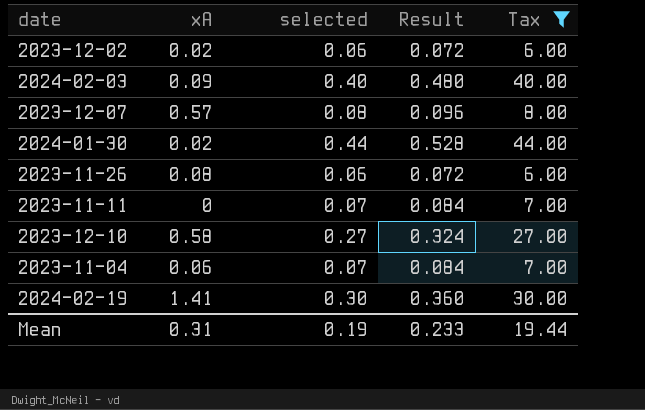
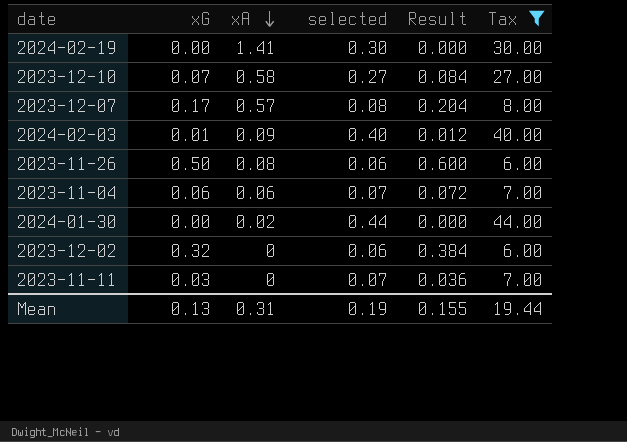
row order: none -> xA descending
column xG | position: none -> 2
column Result | formula: [selected] * 1.2 -> [xG] * 1.2
2023-12-02 | xA: 0.02 -> 0
Mean | Result: 0.233 -> 0.155

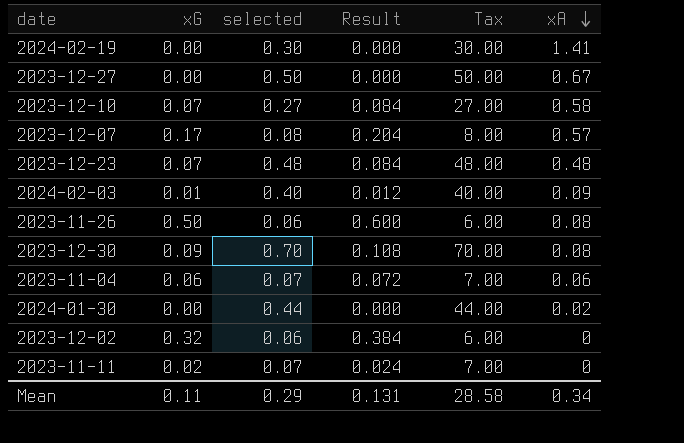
filter: Tax <= 44.00 -> none
column xA | position: 3 -> 6
2023-11-11 | xG: 0.03 -> 0.02
2023-11-11 | Result: 0.036 -> 0.024
Mean | xG: 0.13 -> 0.11
Mean | selected: 0.19 -> 0.29
Mean | Result: 0.155 -> 0.131
Mean | Tax: 19.44 -> 28.58
Mean | xA: 0.31 -> 0.34

